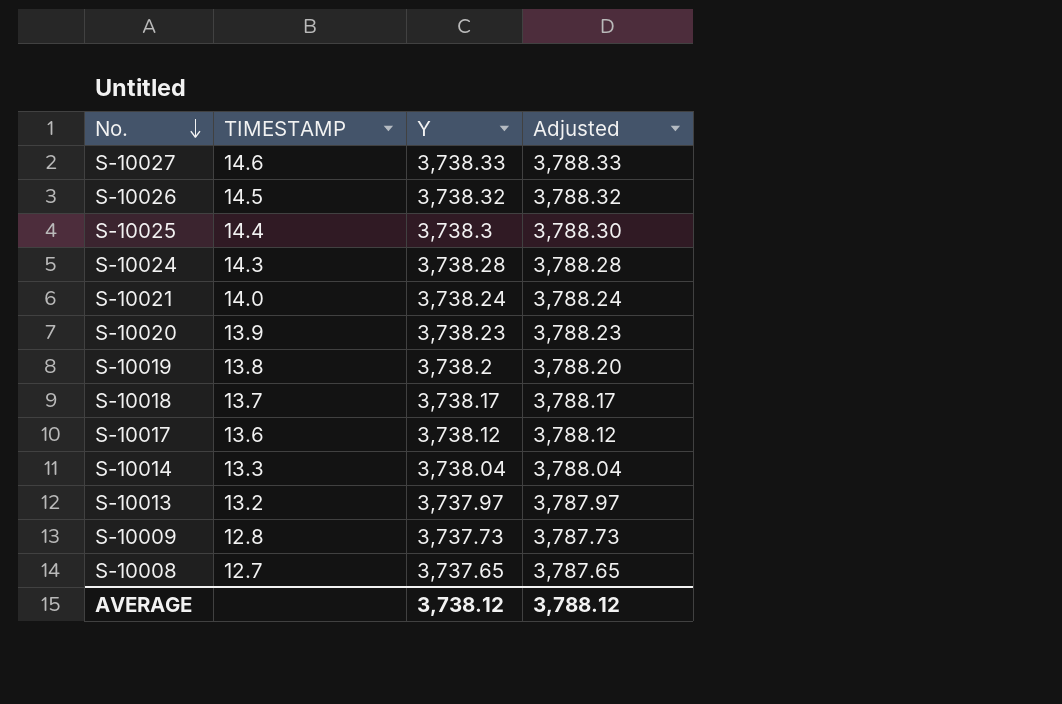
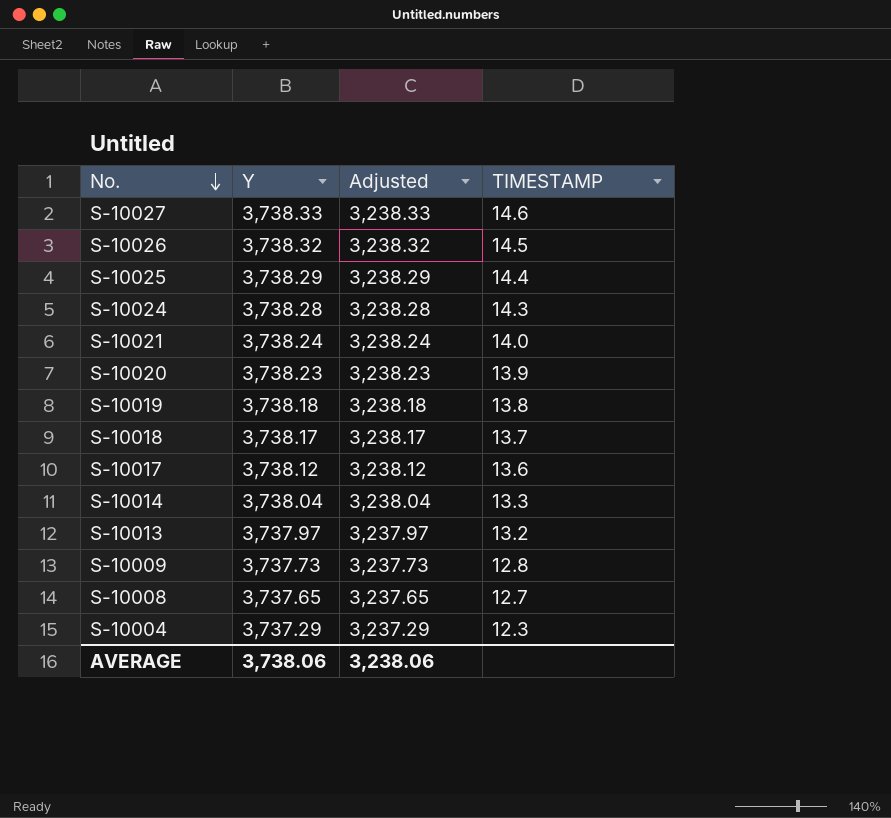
column Adjusted | formula: [Y] + 50 -> [Y] - 500
column TIMESTAMP | position: 2 -> 4
S-10025 | Y: 3,738.3 -> 3,738.29
S-10019 | Y: 3,738.2 -> 3,738.18
row S-10004: none -> 3,737.29 | 3,237.29 | 12.3
AVERAGE | Y: 3,738.12 -> 3,738.06
AVERAGE | Adjusted: 3,788.12 -> 3,238.06

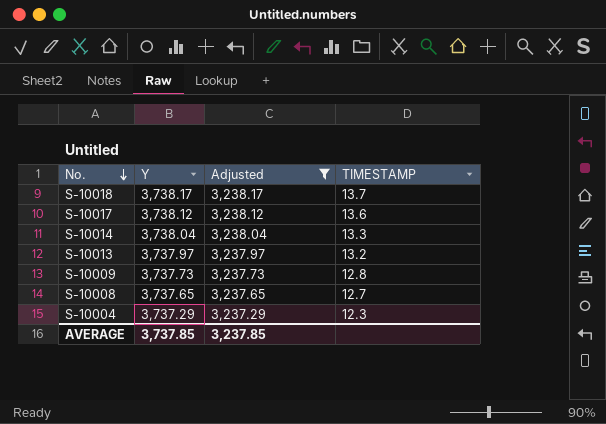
filter: none -> Adjusted <= 3,238.17
AVERAGE | Y: 3,738.06 -> 3,737.85
AVERAGE | Adjusted: 3,238.06 -> 3,237.85

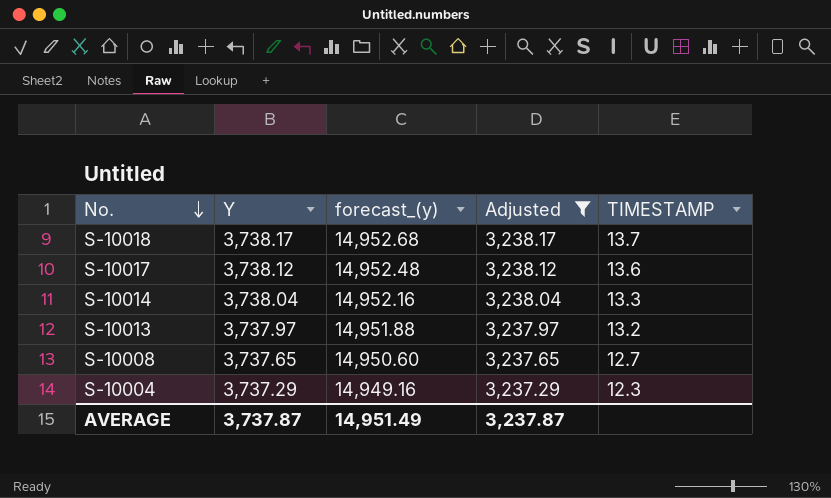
column forecast_(y) | formula: none -> [Y] * 4
row S-10009: 3,737.73 | 3,237.73 | 12.8 -> none
AVERAGE | Y: 3,737.85 -> 3,737.87
AVERAGE | Adjusted: 3,237.85 -> 3,237.87

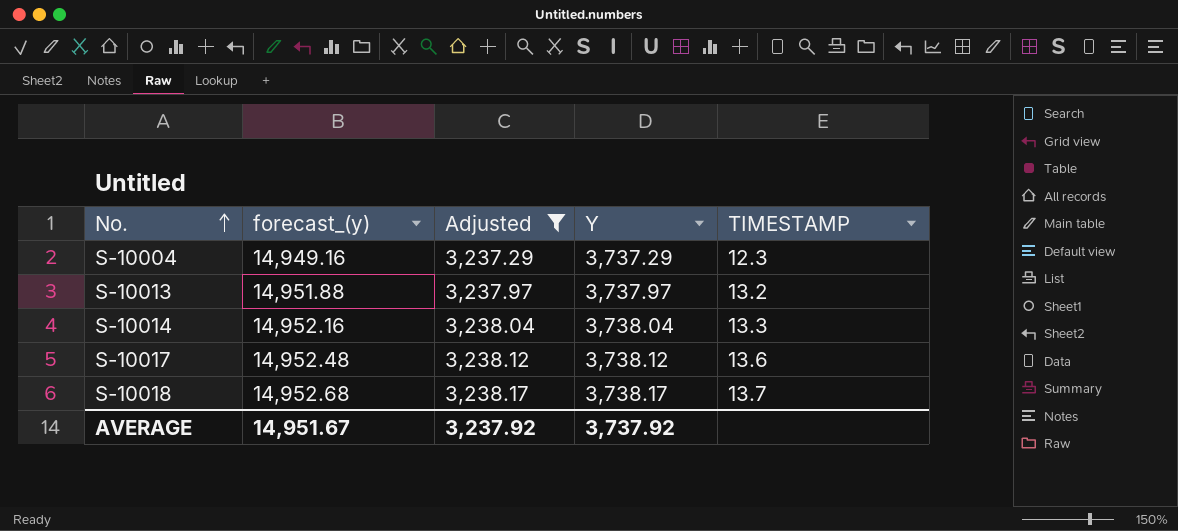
row order: No. descending -> No. ascending
column Y | position: 2 -> 4
row S-10008: 3,737.65 | 14,950.60 | 3,237.65 | 12.7 -> none
AVERAGE | forecast_(y): 14,951.49 -> 14,951.67
AVERAGE | Adjusted: 3,237.87 -> 3,237.92
AVERAGE | Y: 3,737.87 -> 3,737.92

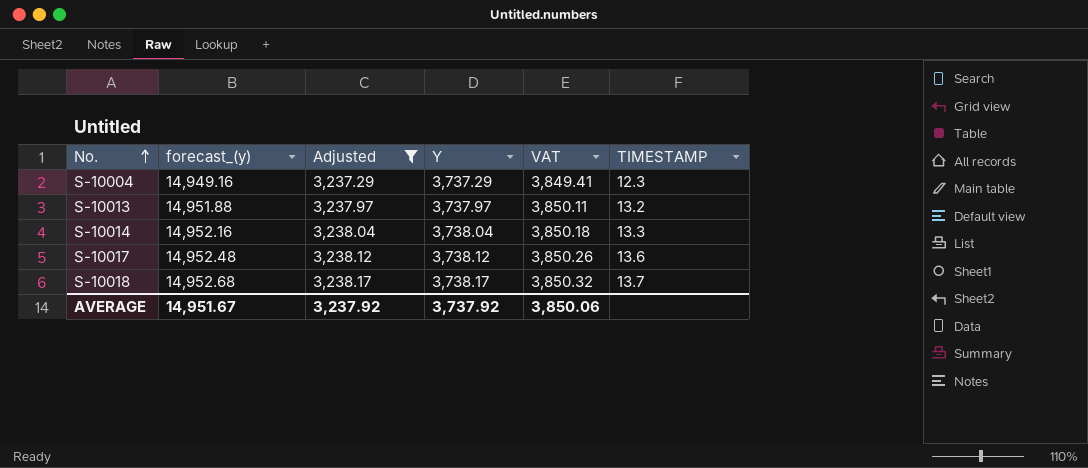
column VAT | formula: none -> [Y] * 1.03

